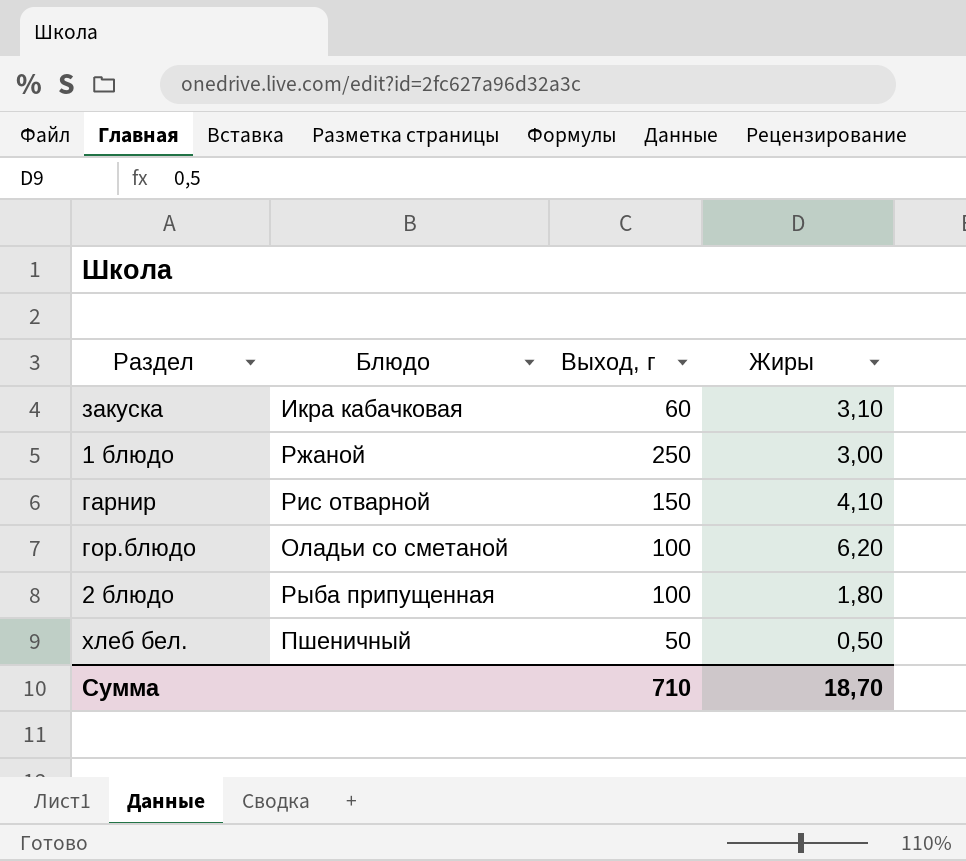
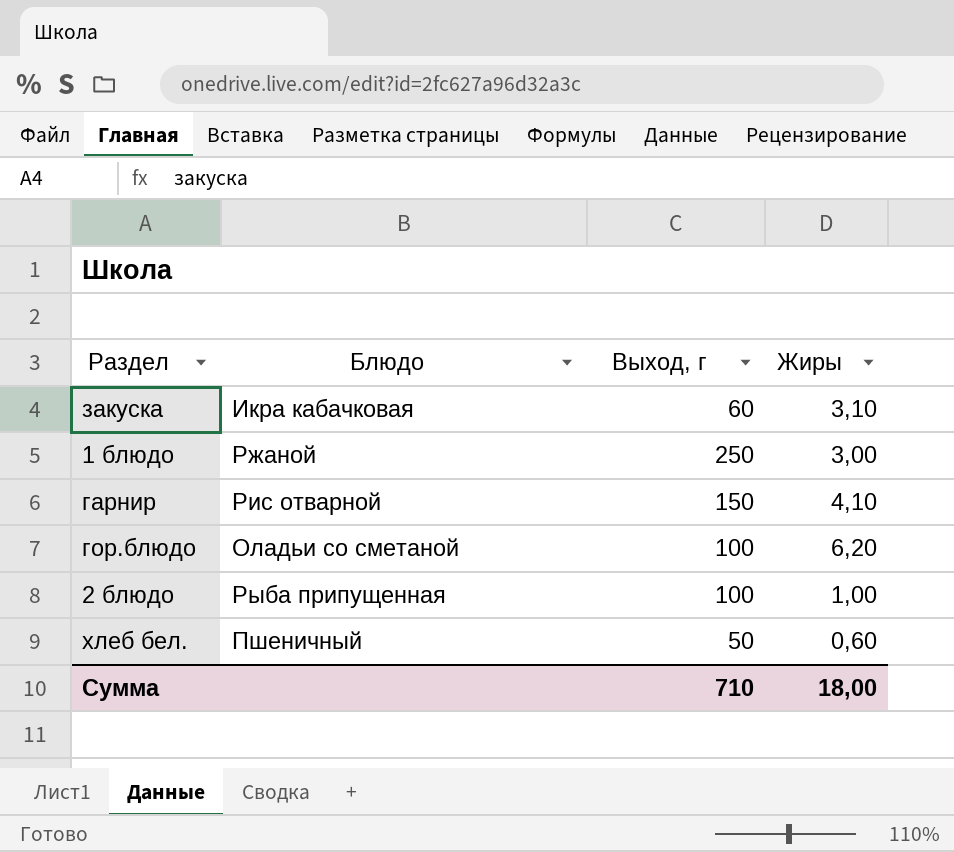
2 блюдо | Жиры: 1,80 -> 1,00
хлеб бел. | Жиры: 0,50 -> 0,60
Сумма | Жиры: 18,70 -> 18,00

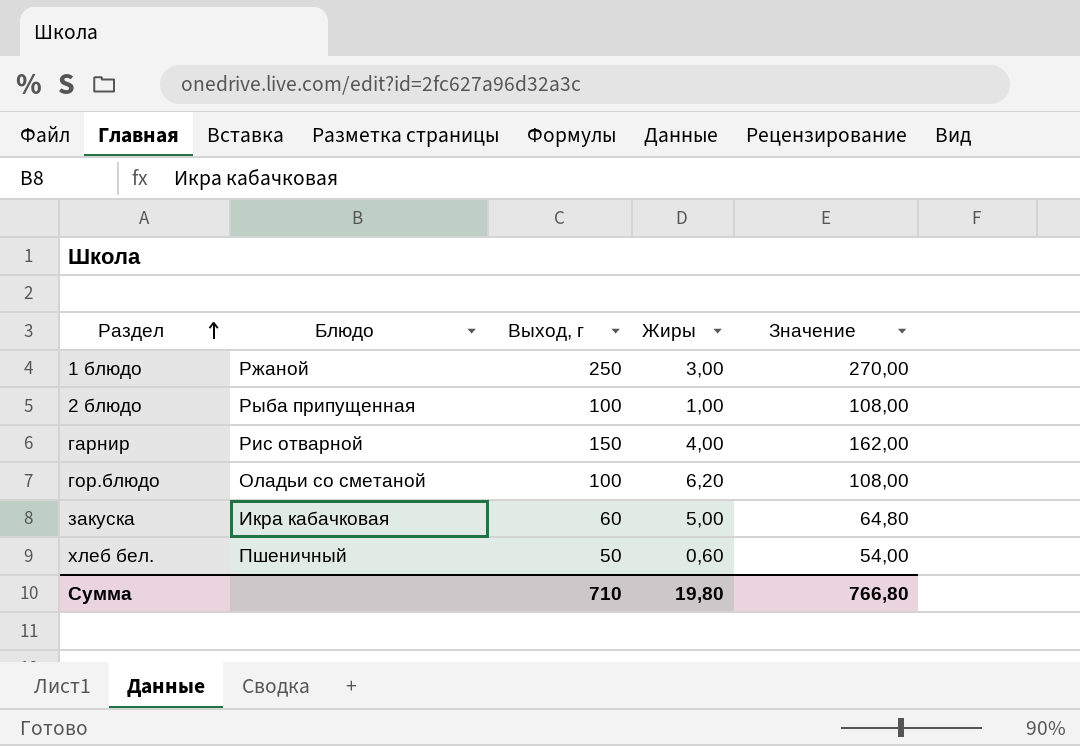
row order: none -> Раздел ascending
column Значение | formula: none -> [Выход, г] * 1,08
гарнир | Жиры: 4,10 -> 4,00
закуска | Жиры: 3,10 -> 5,00
Сумма | Жиры: 18,00 -> 19,80

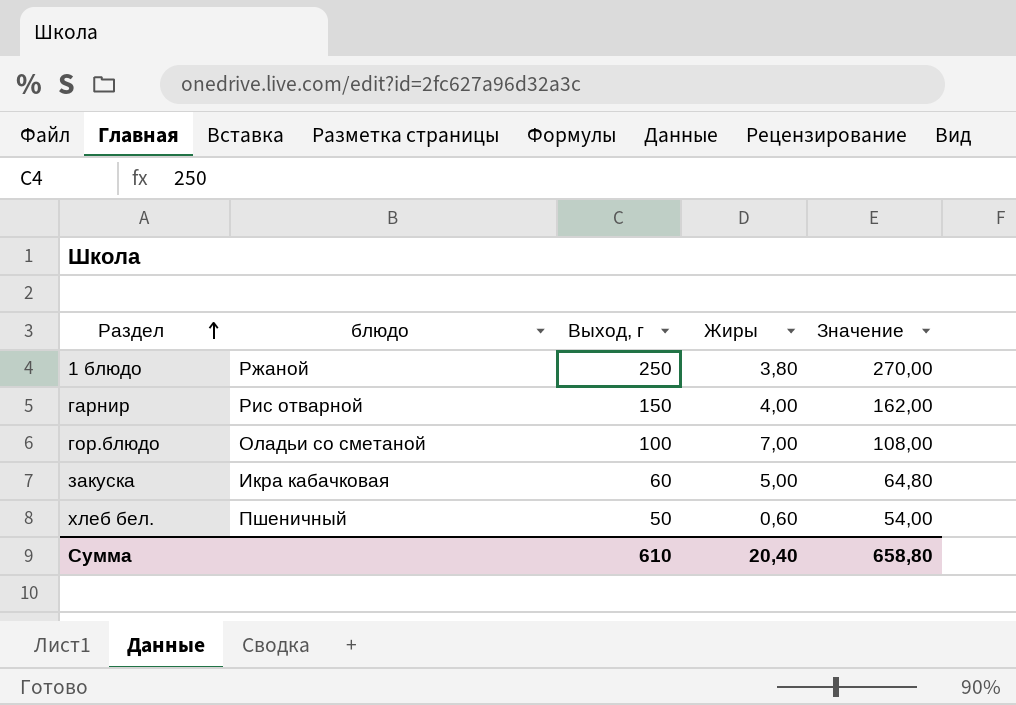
column name: Блюдо -> блюдо
row 2 блюдо: Рыба припущенная | 100 | 1,00 | 108,00 -> none
1 блюдо | Жиры: 3,00 -> 3,80
гор.блюдо | Жиры: 6,20 -> 7,00
Сумма | Выход, г: 710 -> 610
Сумма | Жиры: 19,80 -> 20,40
Сумма | Значение: 766,80 -> 658,80

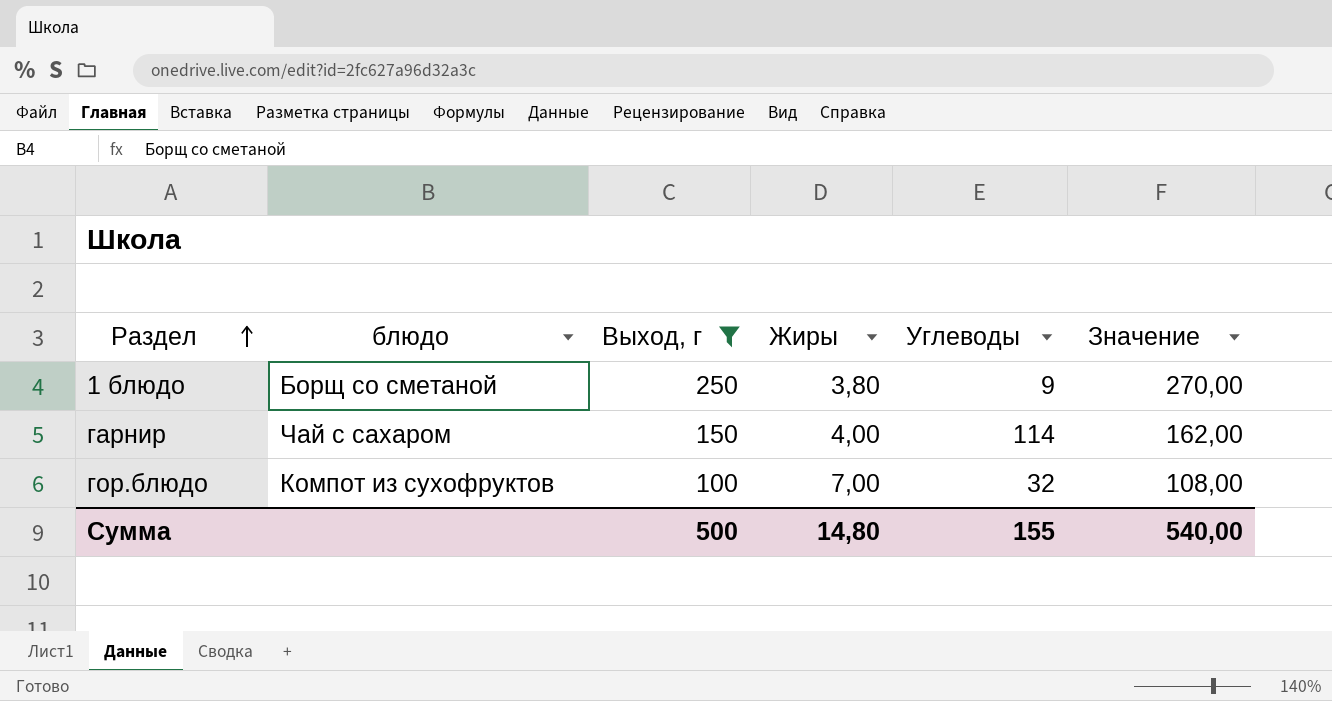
filter: none -> Выход, г >= 100
column Углеводы | position: none -> 5
1 блюдо | блюдо: Ржаной -> Борщ со сметаной
гарнир | блюдо: Рис отварной -> Чай с сахаром
гор.блюдо | блюдо: Оладьи со сметаной -> Компот из сухофруктов
Сумма | Выход, г: 610 -> 500
Сумма | Жиры: 20,40 -> 14,80
Сумма | Значение: 658,80 -> 540,00

